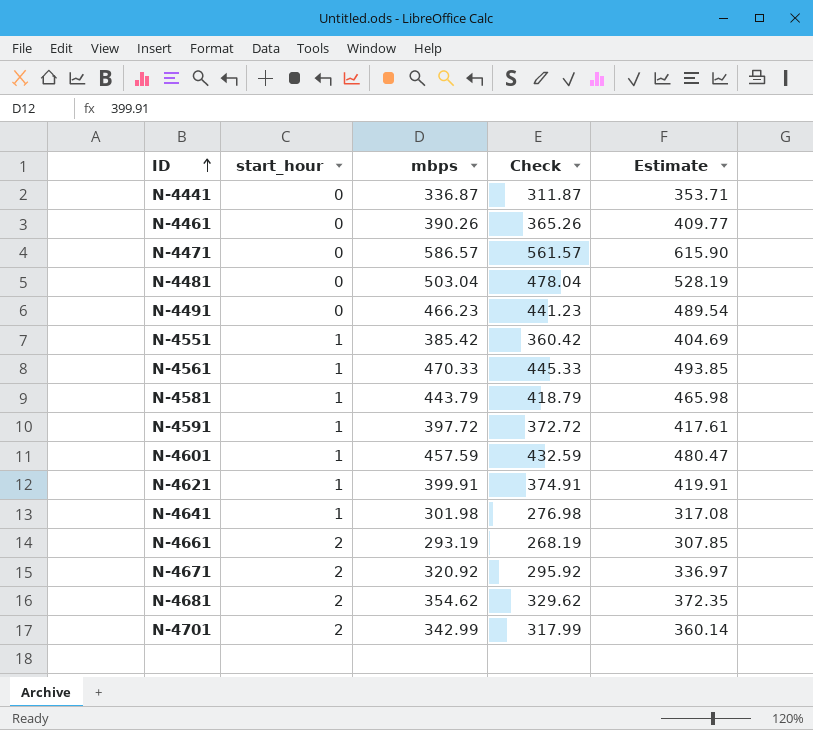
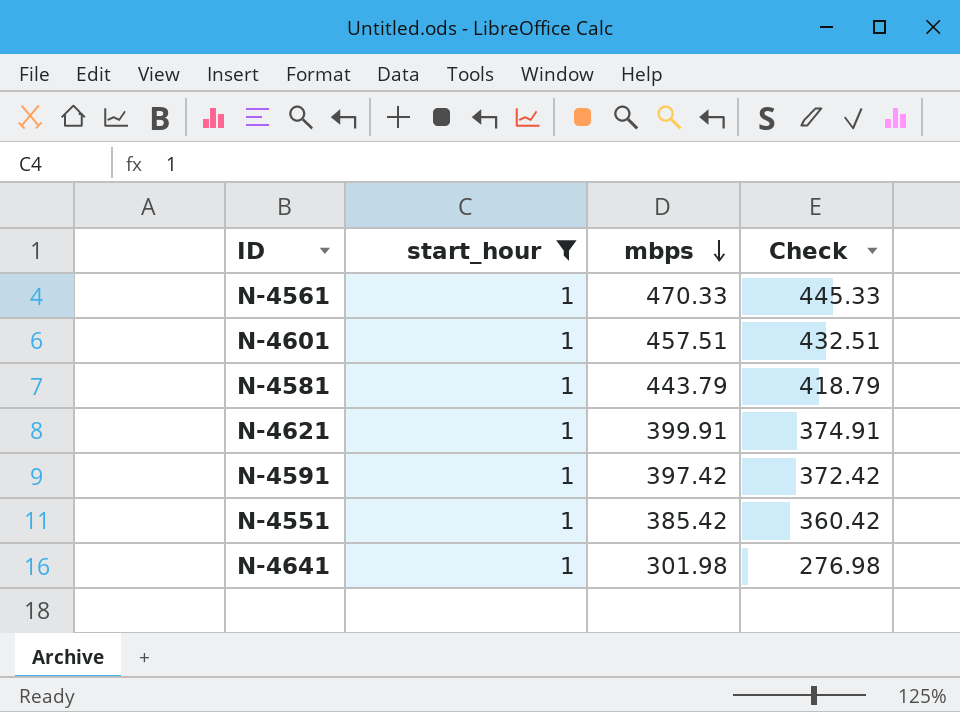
filter: none -> start_hour = 1
row order: ID ascending -> mbps descending
column Estimate | formula: [mbps] * 1.05 -> none
N-4601 | mbps: 457.59 -> 457.51
N-4601 | Check: 432.59 -> 432.51
N-4591 | mbps: 397.72 -> 397.42
N-4591 | Check: 372.72 -> 372.42

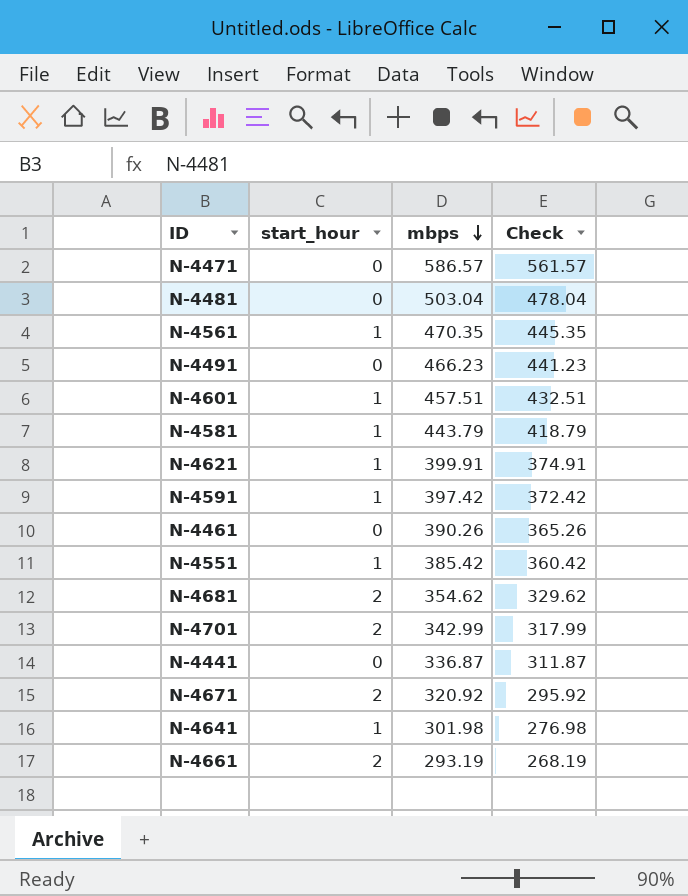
filter: start_hour = 1 -> none
N-4561 | mbps: 470.33 -> 470.35
N-4561 | Check: 445.33 -> 445.35

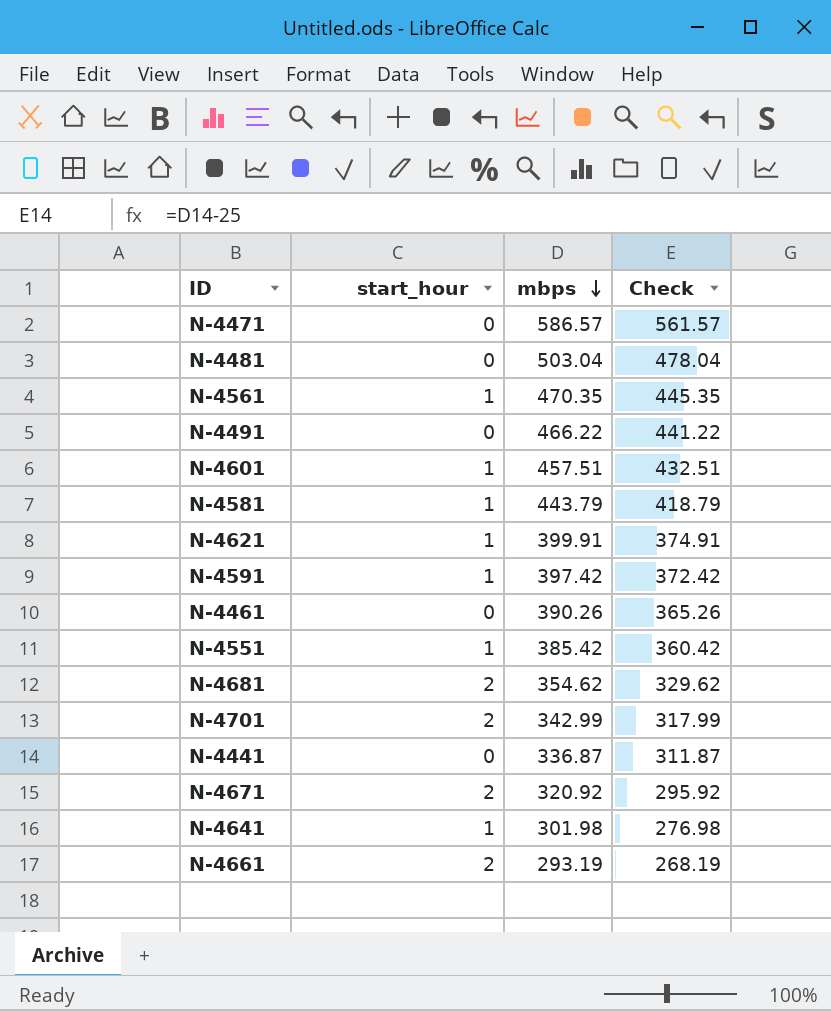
N-4491 | mbps: 466.23 -> 466.22
N-4491 | Check: 441.23 -> 441.22

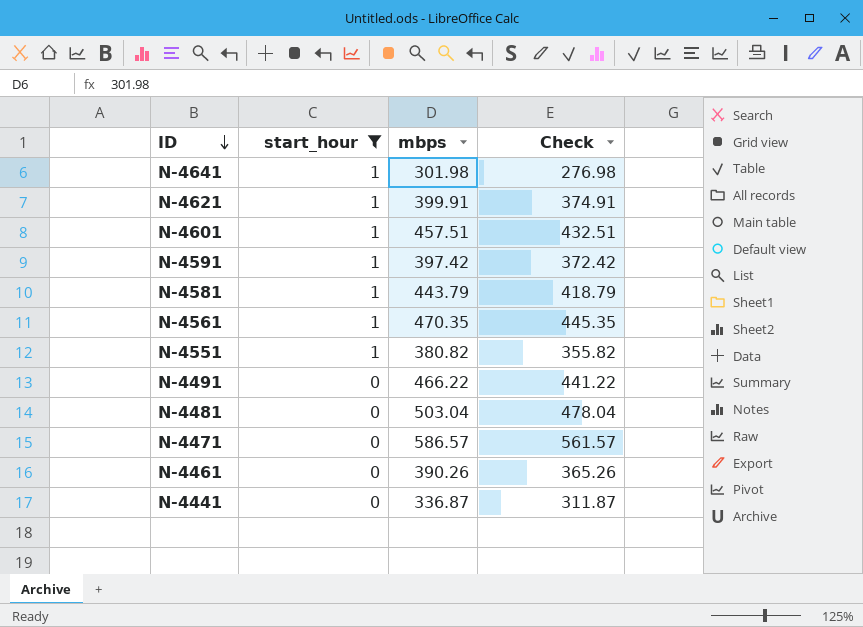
filter: none -> start_hour != 2
row order: mbps descending -> ID descending
N-4551 | mbps: 385.42 -> 380.82
N-4551 | Check: 360.42 -> 355.82

